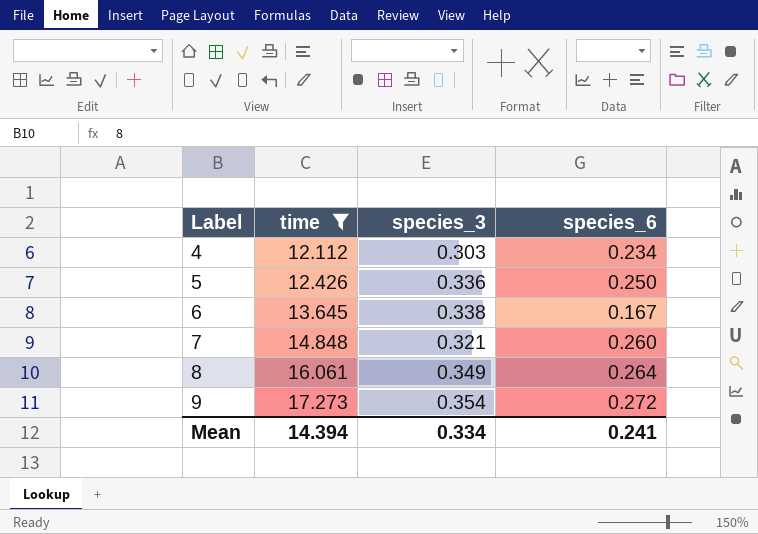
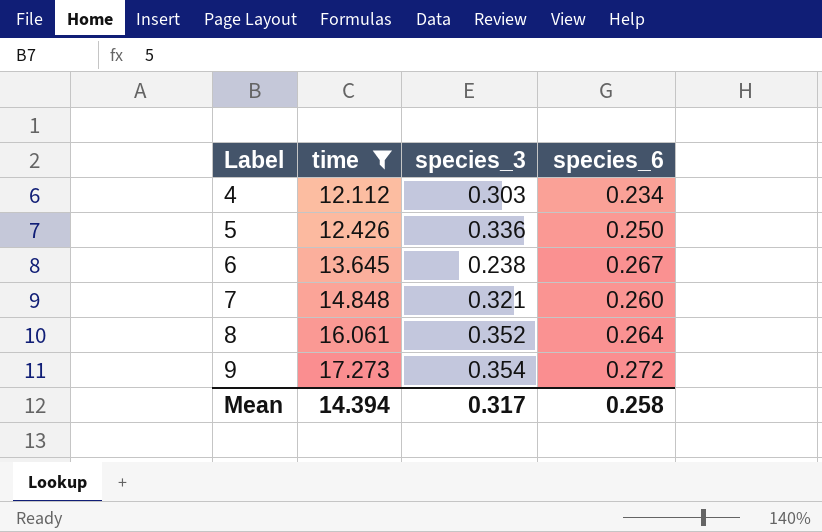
6 | species_3: 0.338 -> 0.238
6 | species_6: 0.167 -> 0.267
8 | species_3: 0.349 -> 0.352
Mean | species_3: 0.334 -> 0.317
Mean | species_6: 0.241 -> 0.258

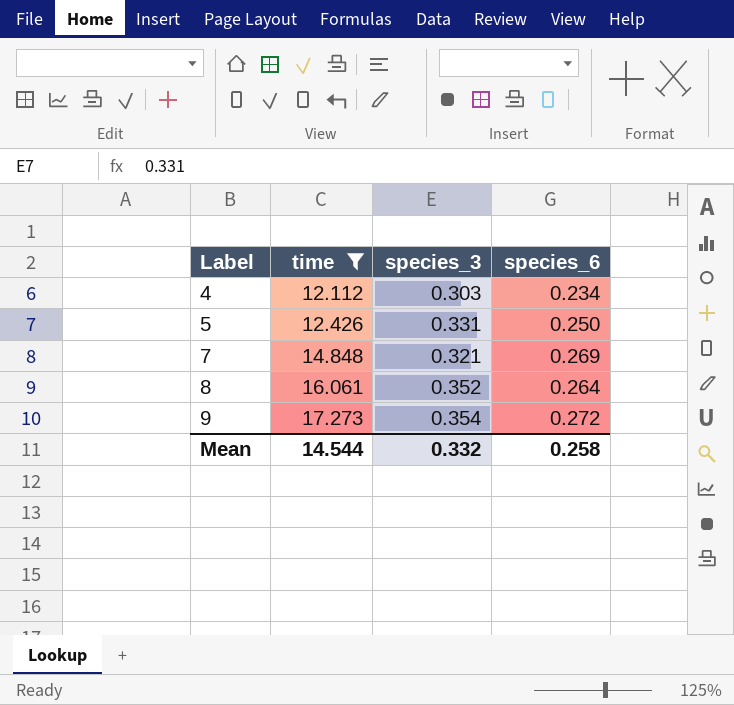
row 6: 13.645 | 0.238 | 0.267 -> none
5 | species_3: 0.336 -> 0.331
7 | species_6: 0.260 -> 0.269
Mean | time: 14.394 -> 14.544
Mean | species_3: 0.317 -> 0.332

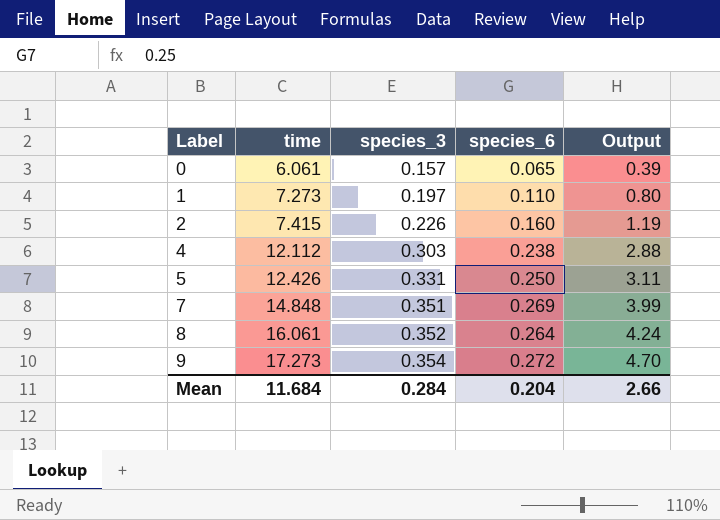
filter: time >= 12.112 -> none
column Output | formula: none -> [time] * [species_6]
4 | species_6: 0.234 -> 0.238
7 | species_3: 0.321 -> 0.351
Mean | time: 14.544 -> 11.684
Mean | species_3: 0.332 -> 0.284
Mean | species_6: 0.258 -> 0.204

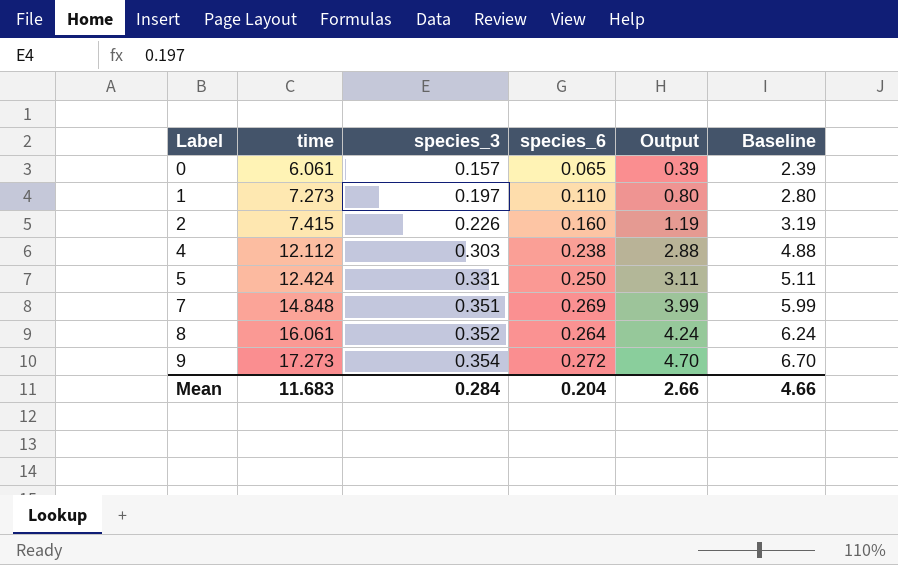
column Baseline | formula: none -> [Output] + 2
5 | time: 12.426 -> 12.424
Mean | time: 11.684 -> 11.683

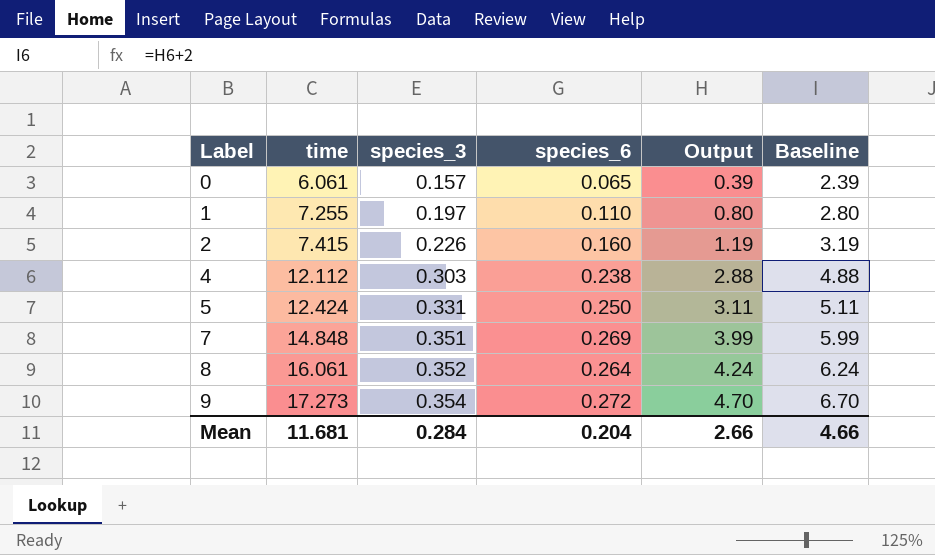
1 | time: 7.273 -> 7.255
Mean | time: 11.683 -> 11.681

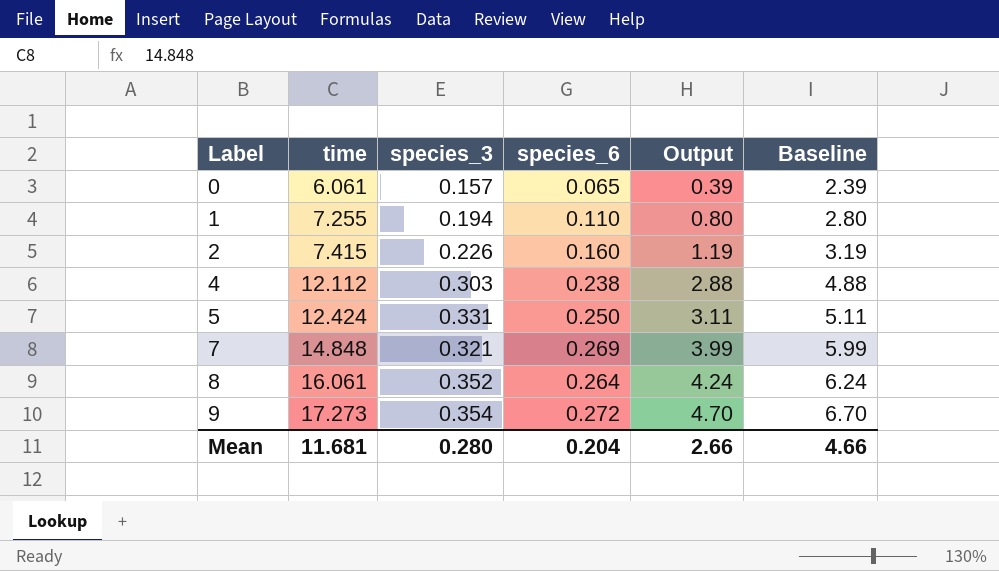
1 | species_3: 0.197 -> 0.194
7 | species_3: 0.351 -> 0.321
Mean | species_3: 0.284 -> 0.280

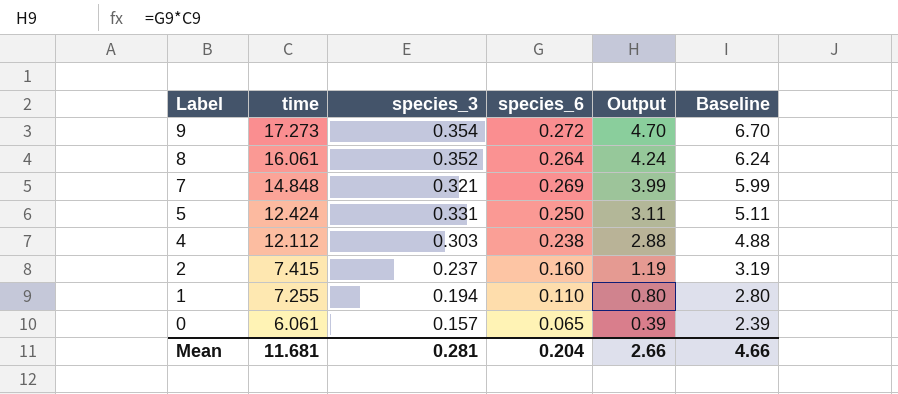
row order: Label ascending -> Label descending
2 | species_3: 0.226 -> 0.237
Mean | species_3: 0.280 -> 0.281

